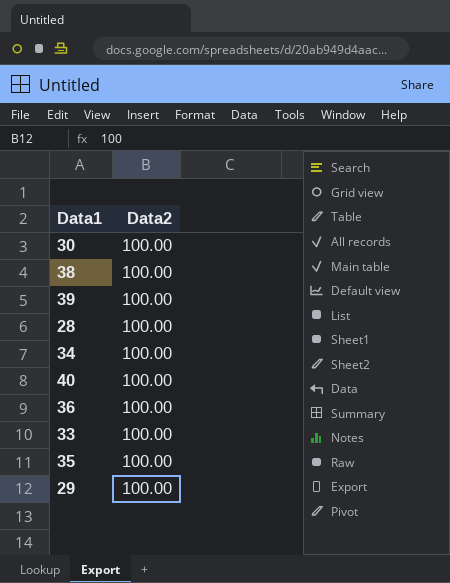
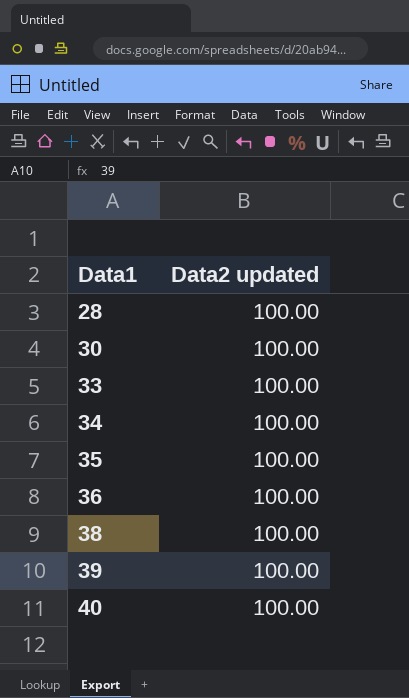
row order: none -> Data1 ascending
column name: Data2 -> Data2 updated
row 29: 100.00 -> none

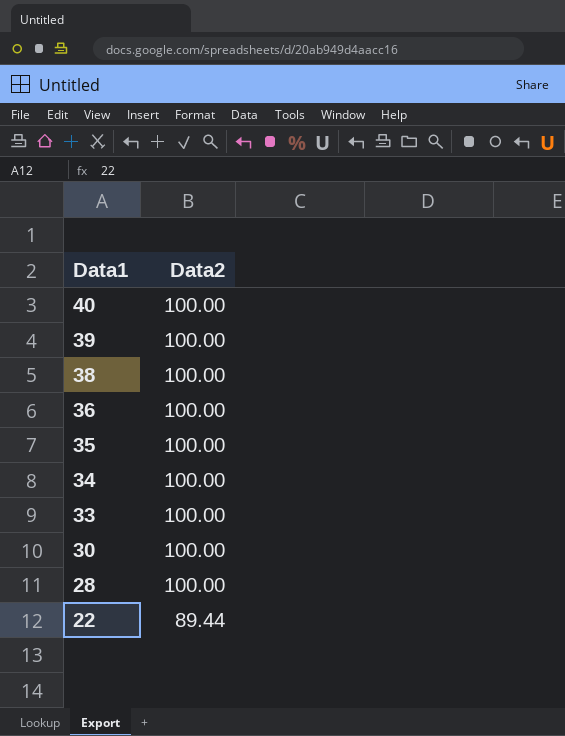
row order: Data1 ascending -> Data1 descending
column name: Data2 updated -> Data2
row 22: none -> 89.44

